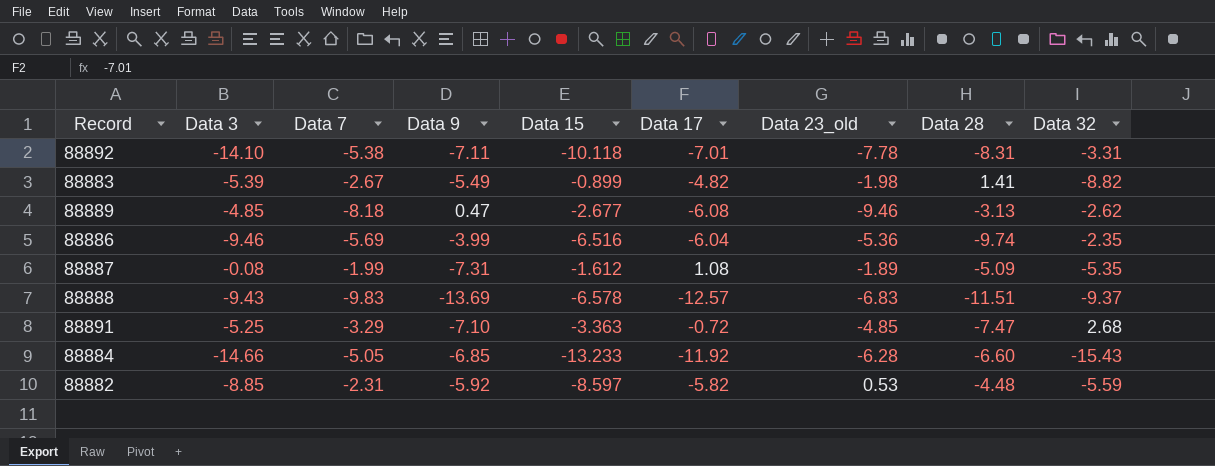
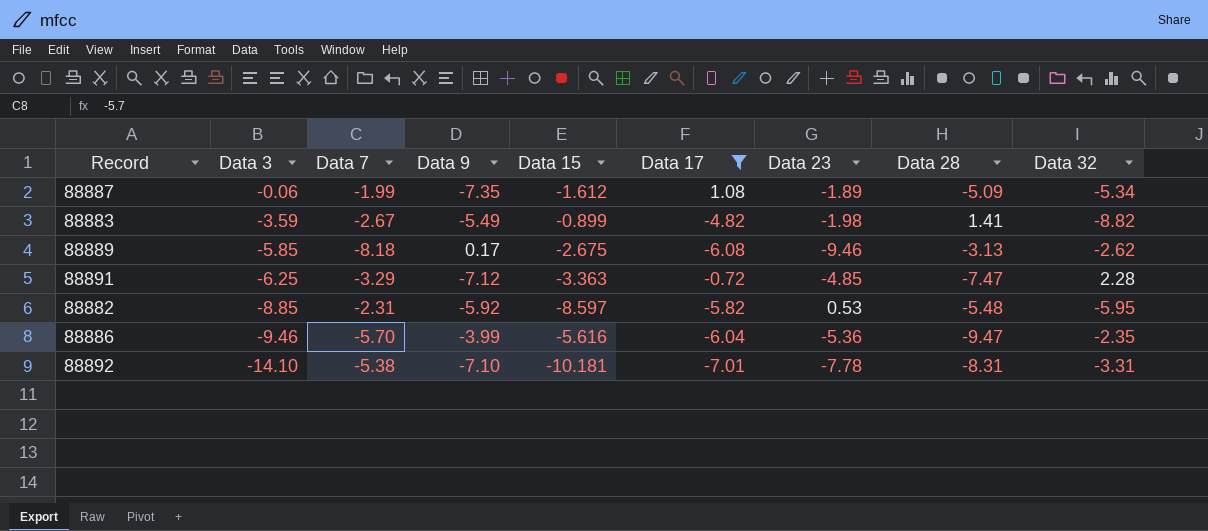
filter: none -> Data 17 >= -7.01
row order: none -> Data 3 descending
column name: Data 23_old -> Data 23
88887 | Data 3: -0.08 -> -0.06
88887 | Data 9: -7.31 -> -7.35
88887 | Data 32: -5.35 -> -5.34
88883 | Data 3: -5.39 -> -3.59
88889 | Data 3: -4.85 -> -5.85
88889 | Data 9: 0.47 -> 0.17
88889 | Data 15: -2.677 -> -2.675
88891 | Data 3: -5.25 -> -6.25
88891 | Data 9: -7.10 -> -7.12
88891 | Data 32: 2.68 -> 2.28
88882 | Data 28: -4.48 -> -5.48
88882 | Data 32: -5.59 -> -5.95
88886 | Data 7: -5.69 -> -5.70
88886 | Data 15: -6.516 -> -5.616
88886 | Data 28: -9.74 -> -9.47
88892 | Data 9: -7.11 -> -7.10
88892 | Data 15: -10.118 -> -10.181

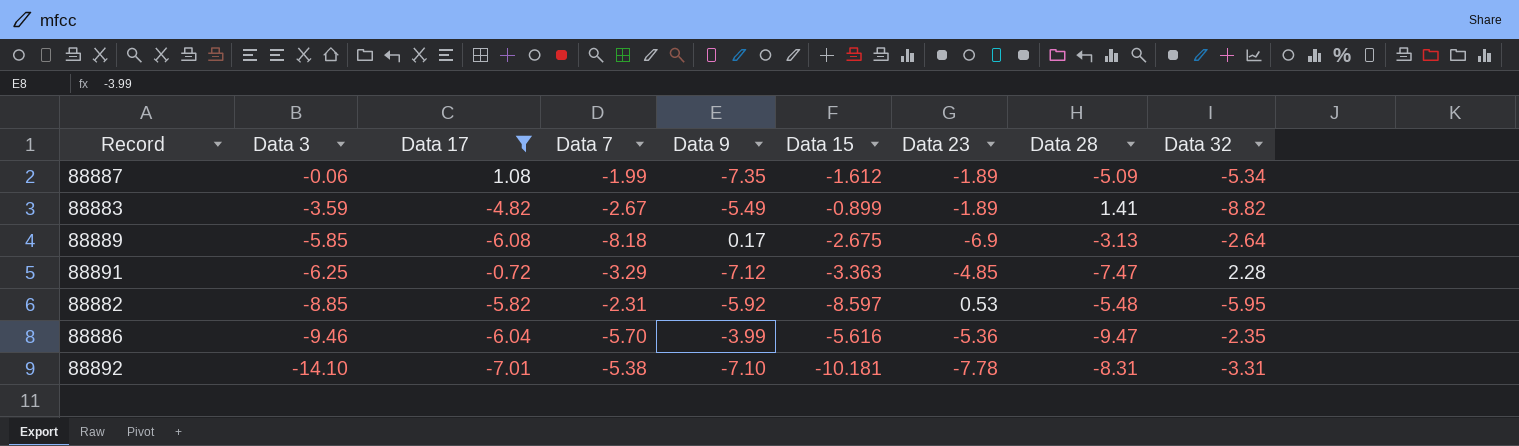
column Data 17 | position: 6 -> 3
88883 | Data 23: -1.98 -> -1.89
88889 | Data 23: -9.46 -> -6.9
88889 | Data 32: -2.62 -> -2.64

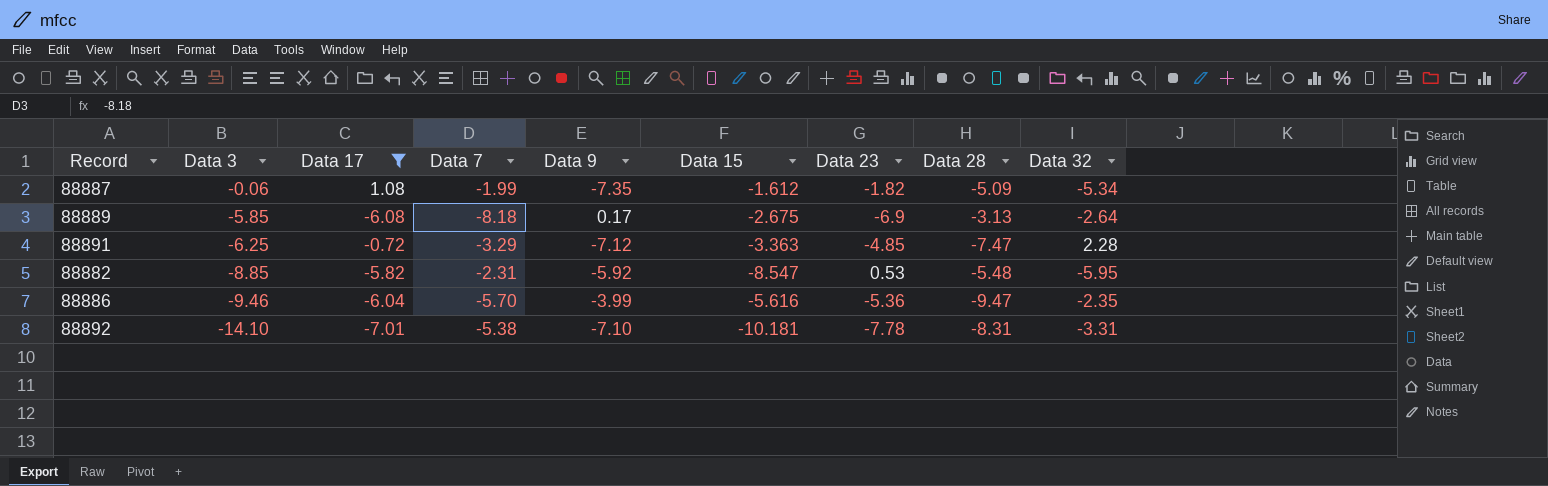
row 88883: -3.59 | -4.82 | -2.67 | -5.49 | -0.899 | -1.89 | 1.41 | -8.82 -> none
88887 | Data 23: -1.89 -> -1.82
88882 | Data 15: -8.597 -> -8.547

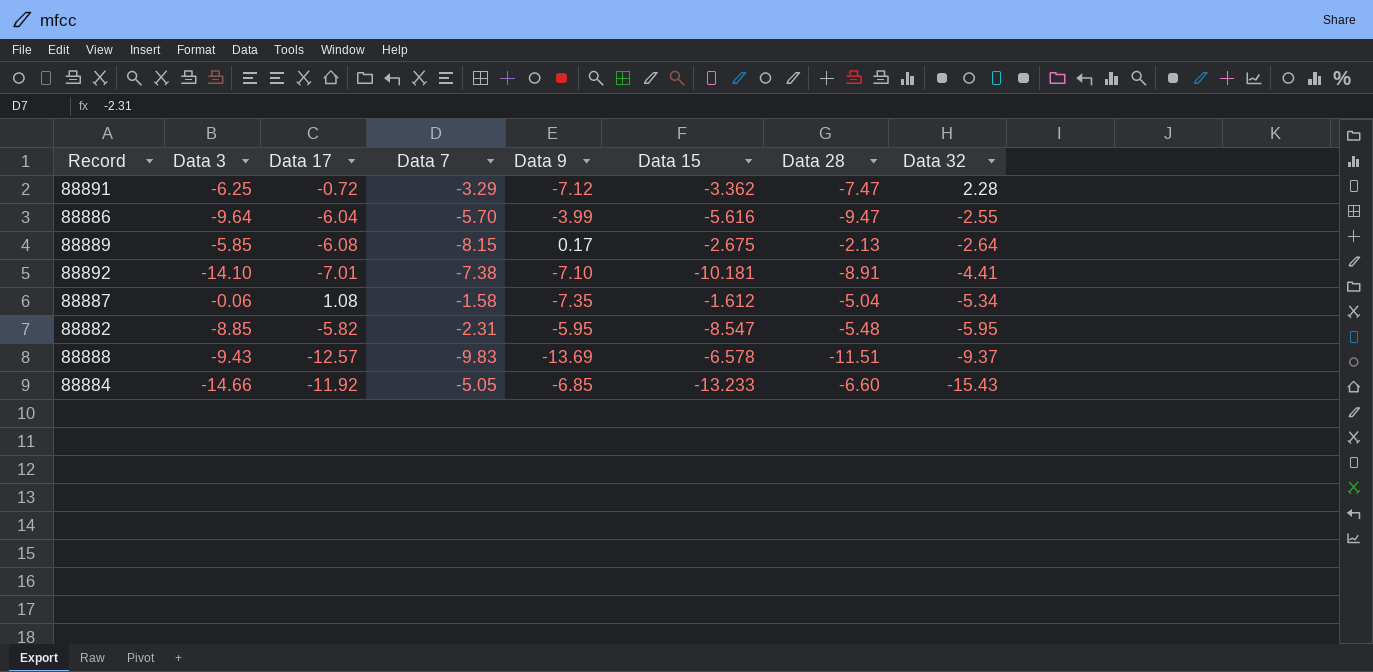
filter: Data 17 >= -7.01 -> none
row order: Data 3 descending -> Data 32 descending
column Data 23 | position: 7 -> none
88891 | Data 15: -3.363 -> -3.362
88886 | Data 3: -9.46 -> -9.64
88886 | Data 32: -2.35 -> -2.55
88889 | Data 7: -8.18 -> -8.15
88889 | Data 28: -3.13 -> -2.13
88892 | Data 7: -5.38 -> -7.38
88892 | Data 28: -8.31 -> -8.91
88892 | Data 32: -3.31 -> -4.41
88887 | Data 7: -1.99 -> -1.58
88887 | Data 28: -5.09 -> -5.04
88882 | Data 9: -5.92 -> -5.95

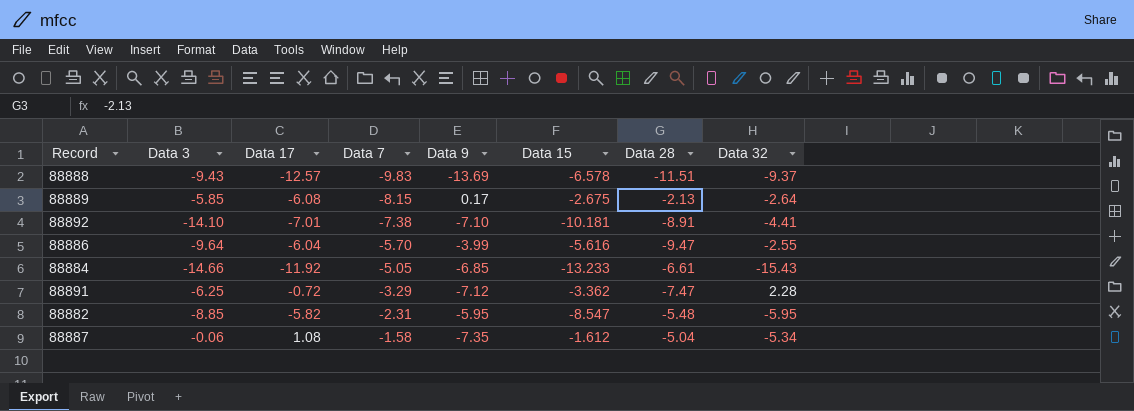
row order: Data 32 descending -> Data 7 ascending
88884 | Data 28: -6.60 -> -6.61

